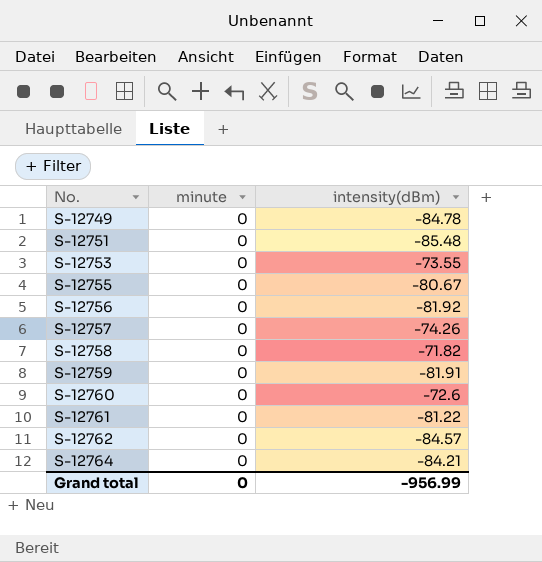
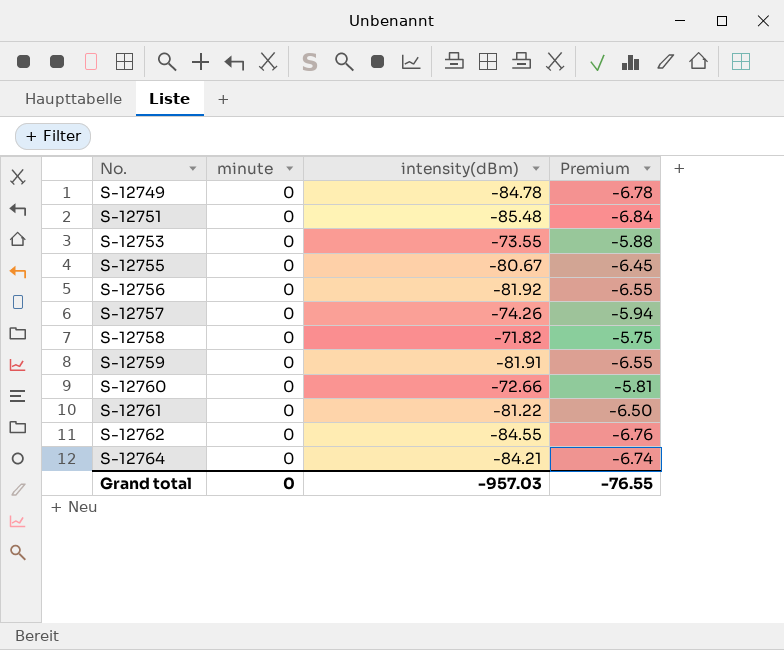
column Premium | formula: none -> [intensity(dBm)] * 0.08
S-12760 | intensity(dBm): -72.6 -> -72.66
S-12762 | intensity(dBm): -84.57 -> -84.55
Grand total | intensity(dBm): -956.99 -> -957.03

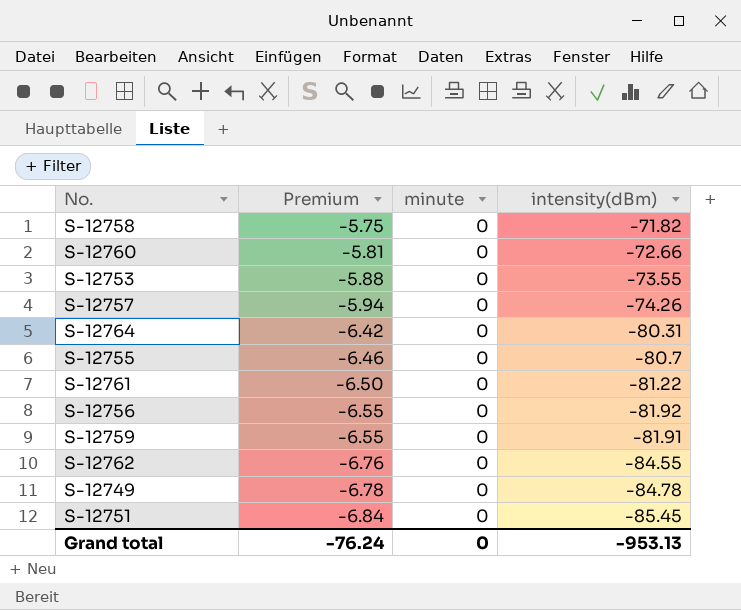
row order: No. ascending -> Premium descending
column Premium | position: 4 -> 2
S-12764 | Premium: -6.74 -> -6.42
S-12764 | intensity(dBm): -84.21 -> -80.31
S-12755 | Premium: -6.45 -> -6.46
S-12755 | intensity(dBm): -80.67 -> -80.7
S-12751 | intensity(dBm): -85.48 -> -85.45
Grand total | Premium: -76.55 -> -76.24
Grand total | intensity(dBm): -957.03 -> -953.13

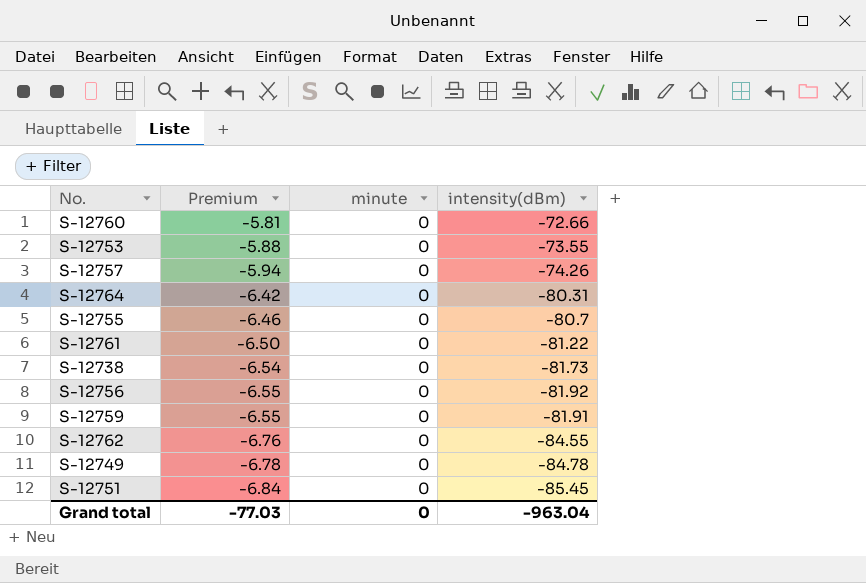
row S-12758: -5.75 | 0 | -71.82 -> none
row S-12738: none -> -6.54 | 0 | -81.73
Grand total | Premium: -76.24 -> -77.03
Grand total | intensity(dBm): -953.13 -> -963.04

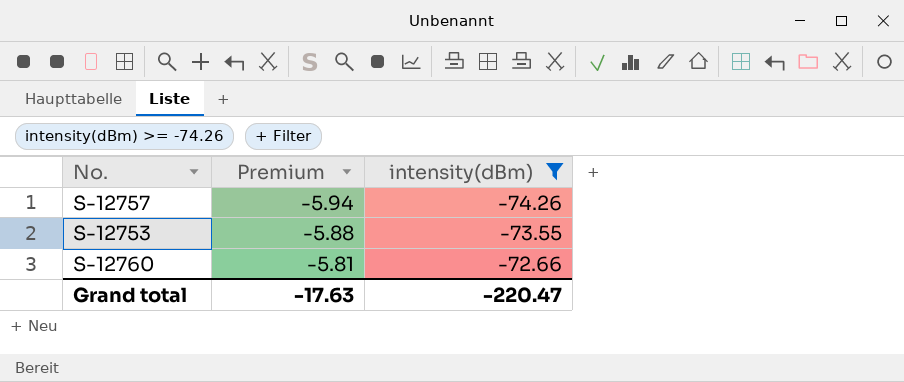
filter: none -> intensity(dBm) >= -74.26
row order: Premium descending -> Premium ascending
column minute | position: 3 -> none
Grand total | Premium: -77.03 -> -17.63
Grand total | intensity(dBm): -963.04 -> -220.47

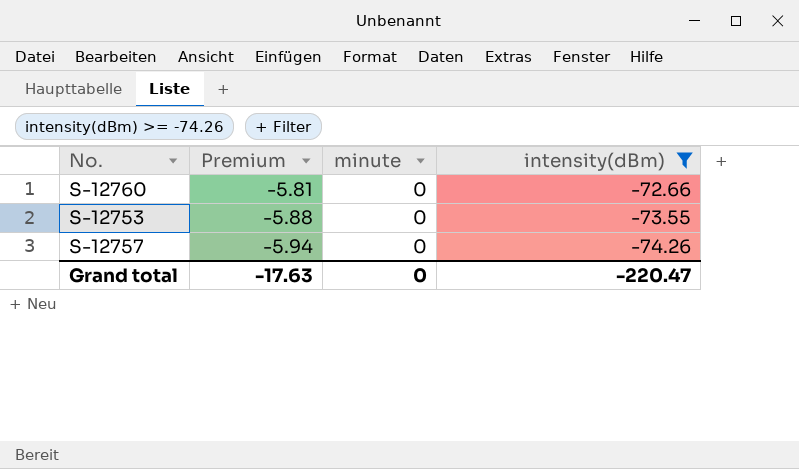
row order: Premium ascending -> Premium descending
column minute | position: none -> 3

